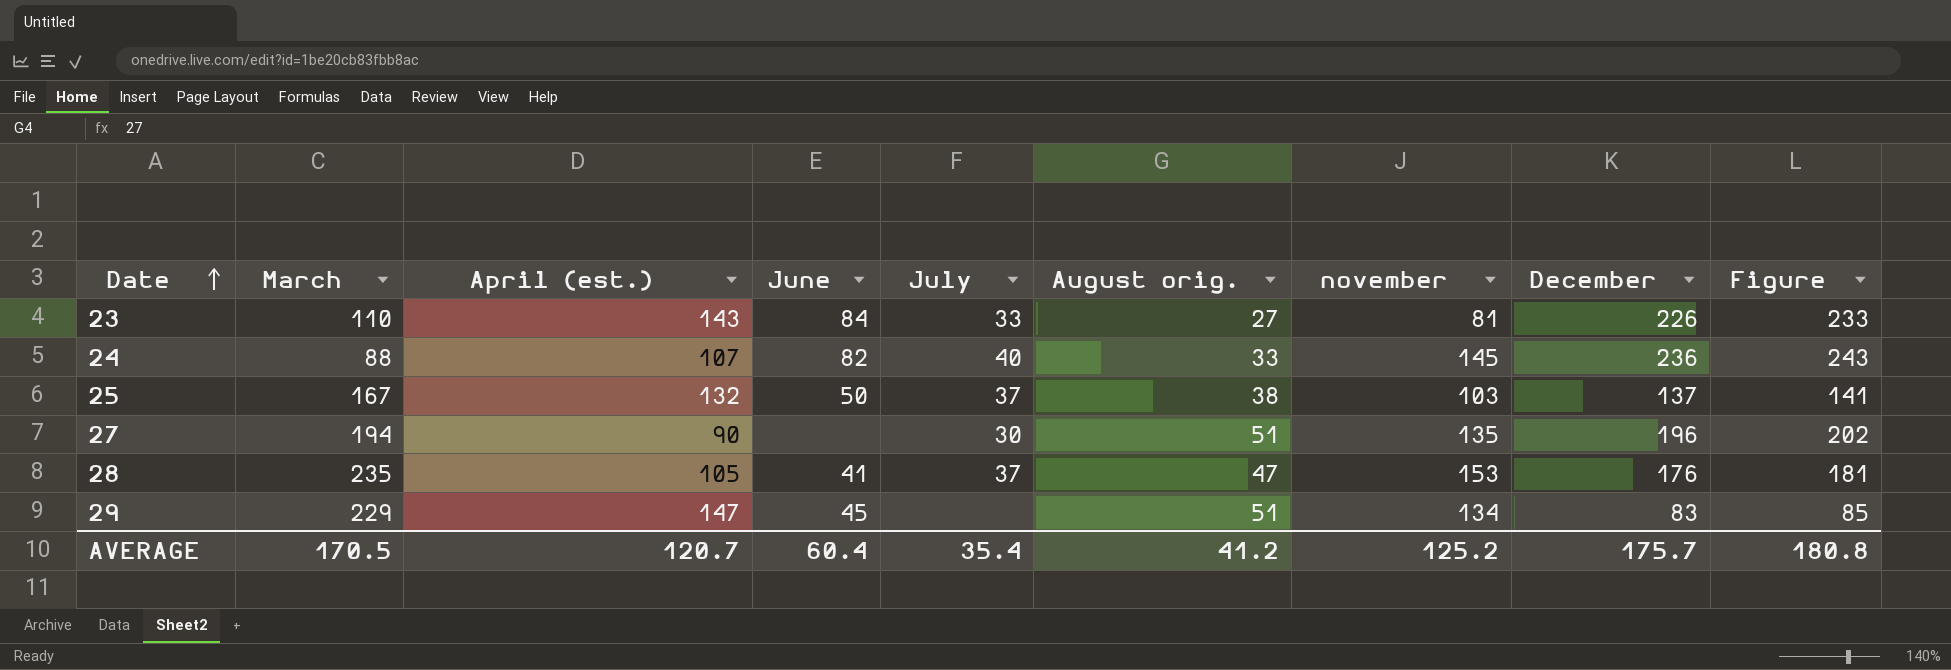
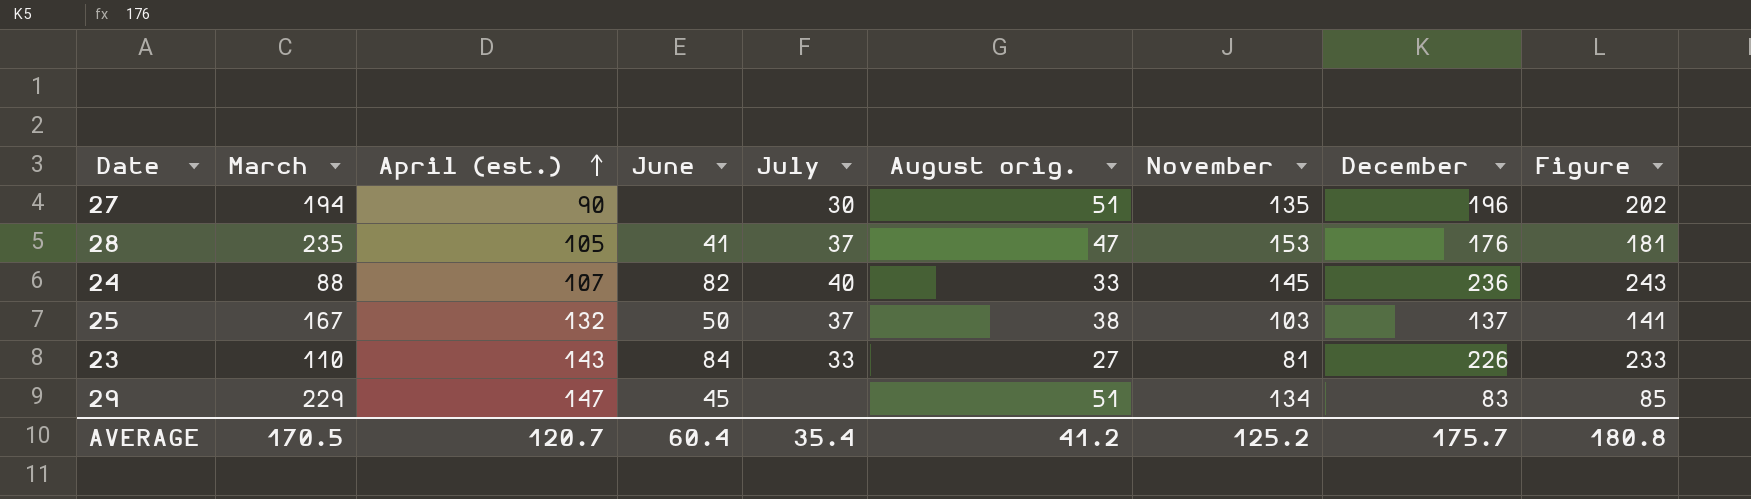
row order: Date ascending -> April (est.) ascending
column name: november -> November

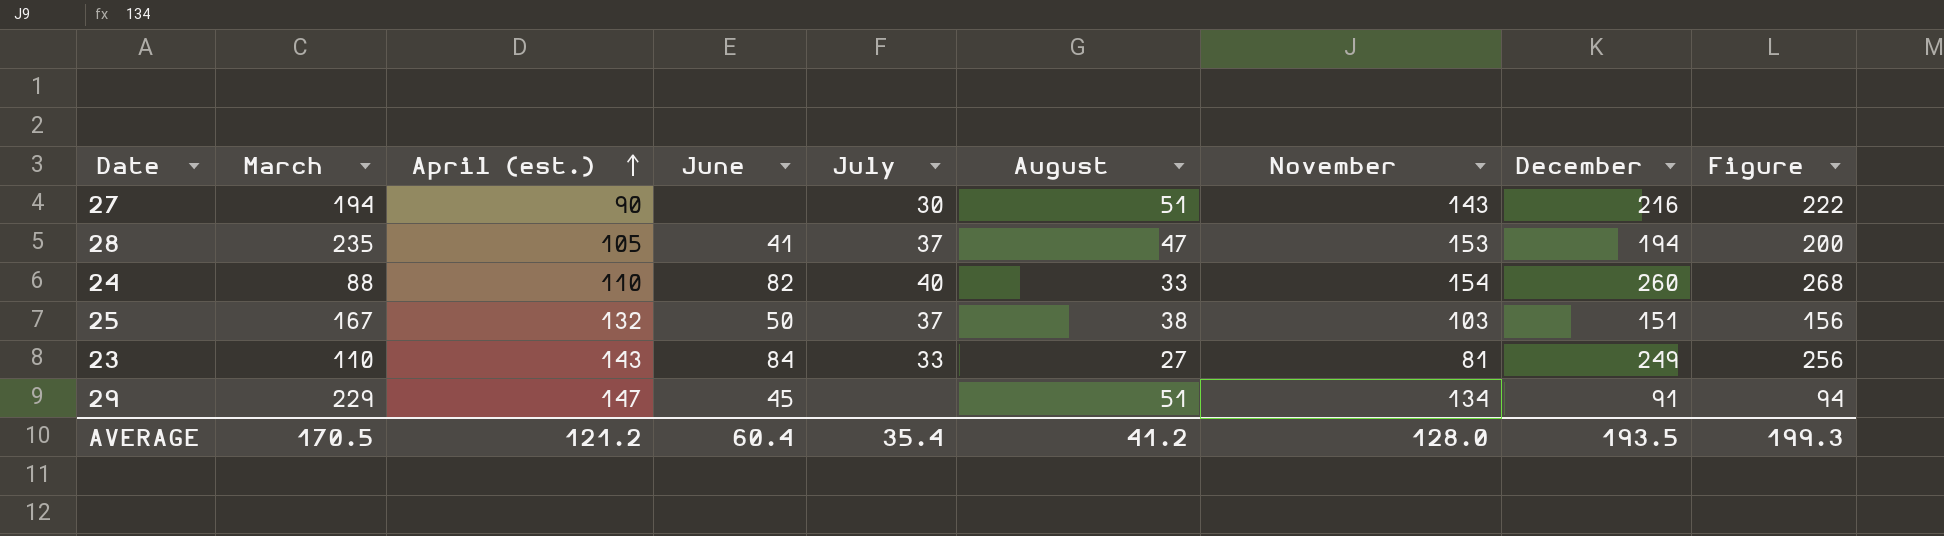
column name: August orig. -> August
27 | November: 135 -> 143
27 | December: 196 -> 216
27 | Figure: 202 -> 222
28 | December: 176 -> 194
28 | Figure: 181 -> 200
24 | April (est.): 107 -> 110
24 | November: 145 -> 154
24 | December: 236 -> 260
24 | Figure: 243 -> 268
25 | December: 137 -> 151
25 | Figure: 141 -> 156
23 | December: 226 -> 249
23 | Figure: 233 -> 256
29 | December: 83 -> 91
29 | Figure: 85 -> 94
AVERAGE | April (est.): 120.7 -> 121.2
AVERAGE | November: 125.2 -> 128.0
AVERAGE | December: 175.7 -> 193.5
AVERAGE | Figure: 180.8 -> 199.3

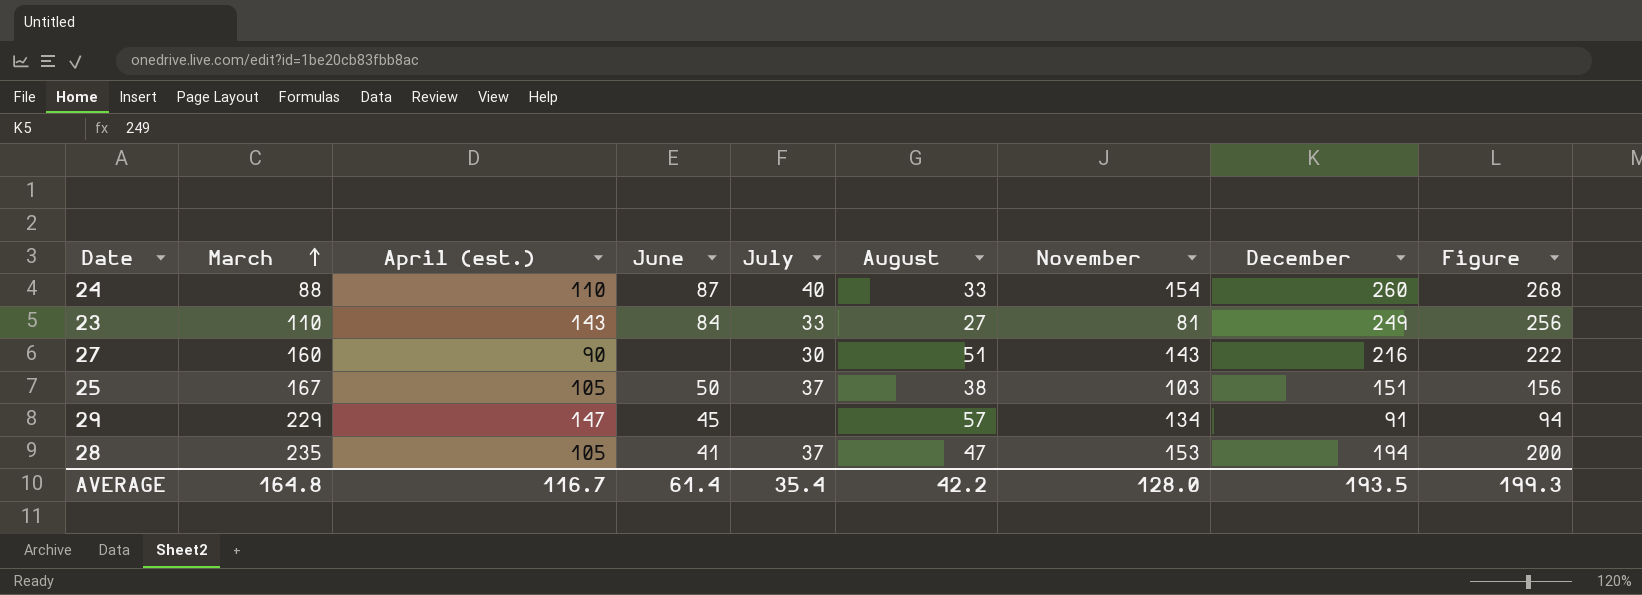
row order: April (est.) ascending -> March ascending
24 | June: 82 -> 87
27 | March: 194 -> 160
25 | April (est.): 132 -> 105
29 | August: 51 -> 57
AVERAGE | March: 170.5 -> 164.8
AVERAGE | April (est.): 121.2 -> 116.7
AVERAGE | June: 60.4 -> 61.4
AVERAGE | August: 41.2 -> 42.2

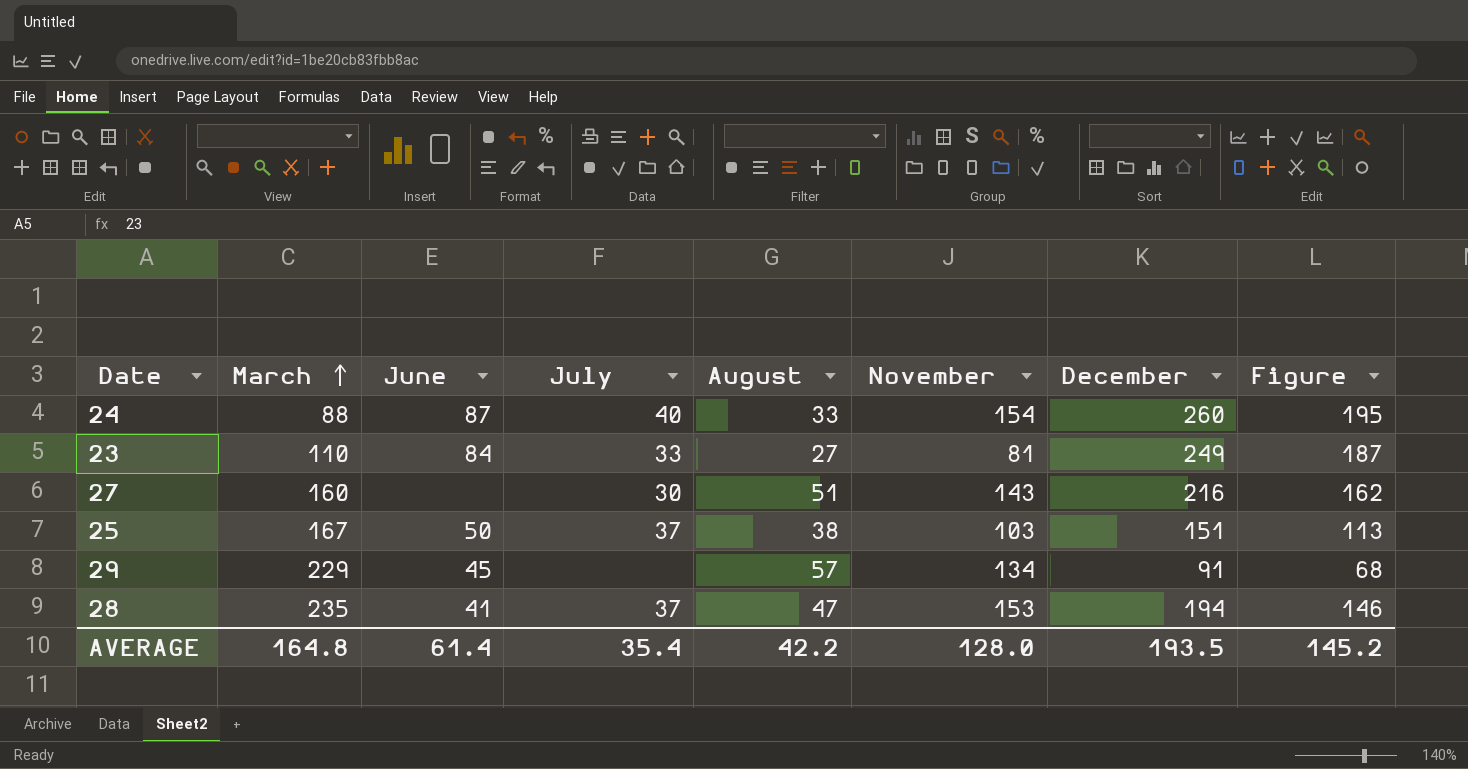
column April (est.) | position: 3 -> none
column Figure | formula: [December] * 1.03 -> [December] * 0.75
AVERAGE | Figure: 199.3 -> 145.2

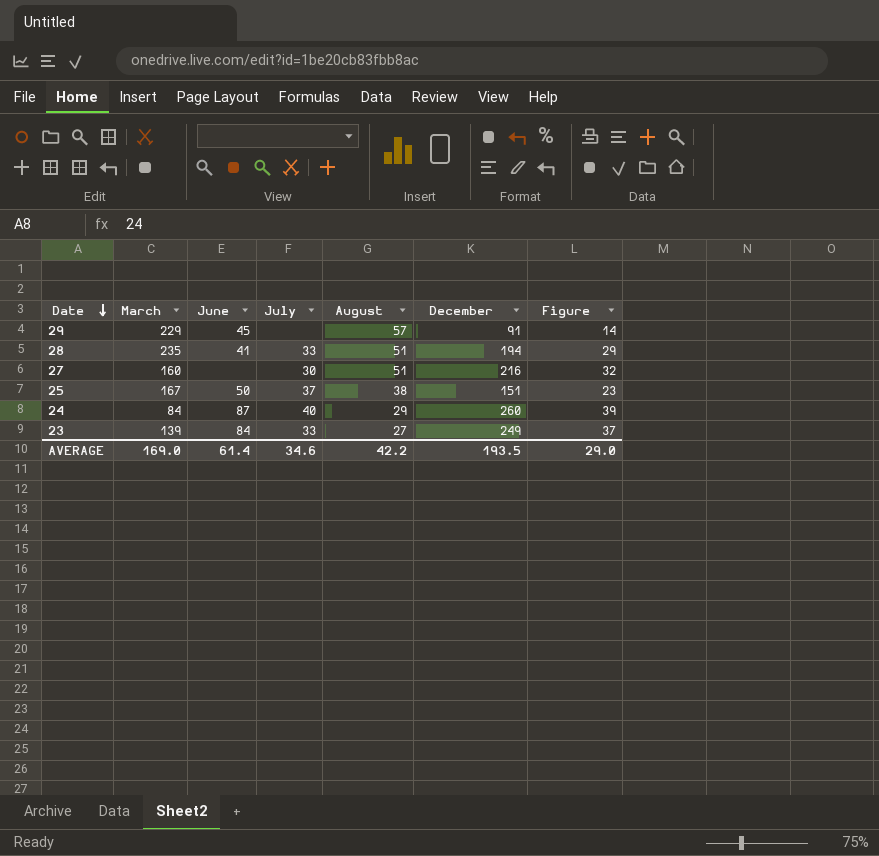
row order: March ascending -> Date descending
column November | position: 6 -> none
column Figure | formula: [December] * 0.75 -> [December] * 0.15
28 | July: 37 -> 33
28 | August: 47 -> 51
24 | March: 88 -> 84
24 | August: 33 -> 29
23 | March: 110 -> 139
AVERAGE | March: 164.8 -> 169.0
AVERAGE | July: 35.4 -> 34.6
AVERAGE | Figure: 145.2 -> 29.0

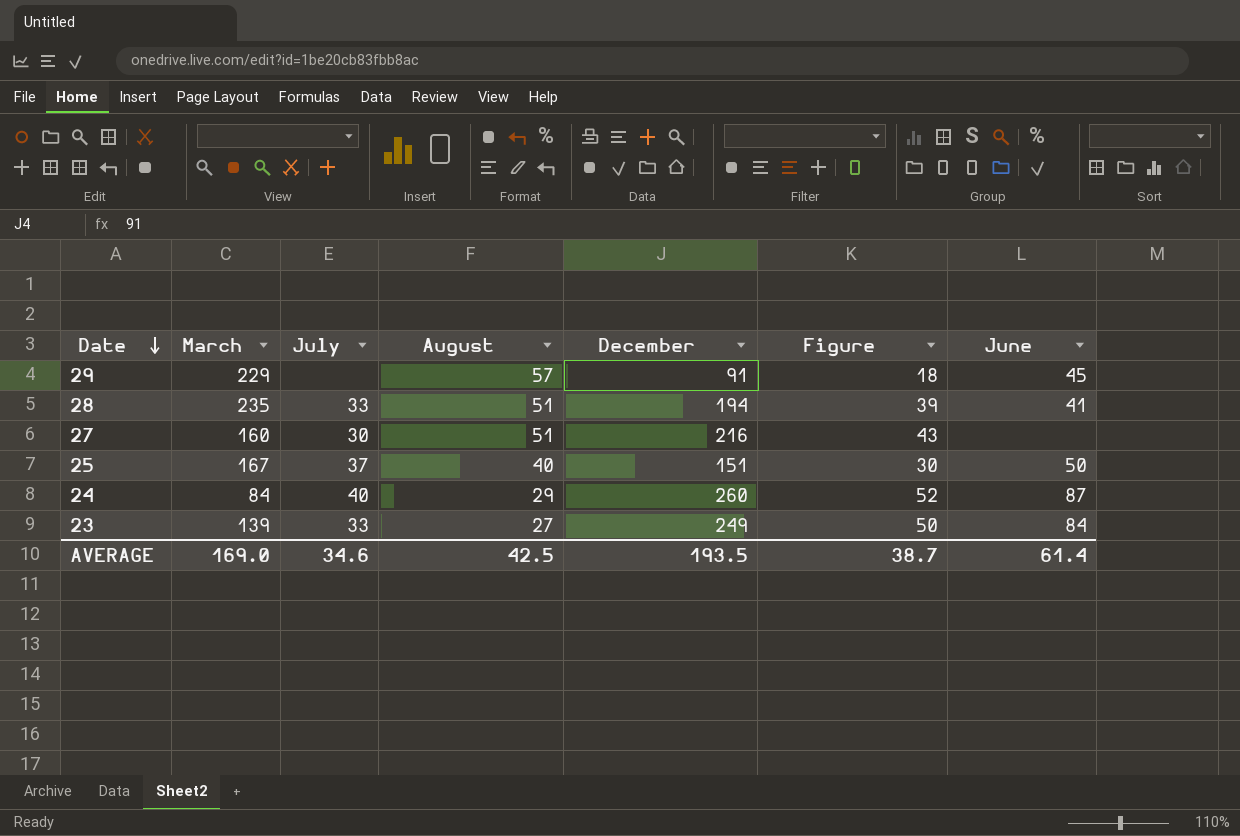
column Figure | formula: [December] * 0.15 -> [December] * 0.2
column June | position: 3 -> 7
25 | August: 38 -> 40
AVERAGE | August: 42.2 -> 42.5
AVERAGE | Figure: 29.0 -> 38.7

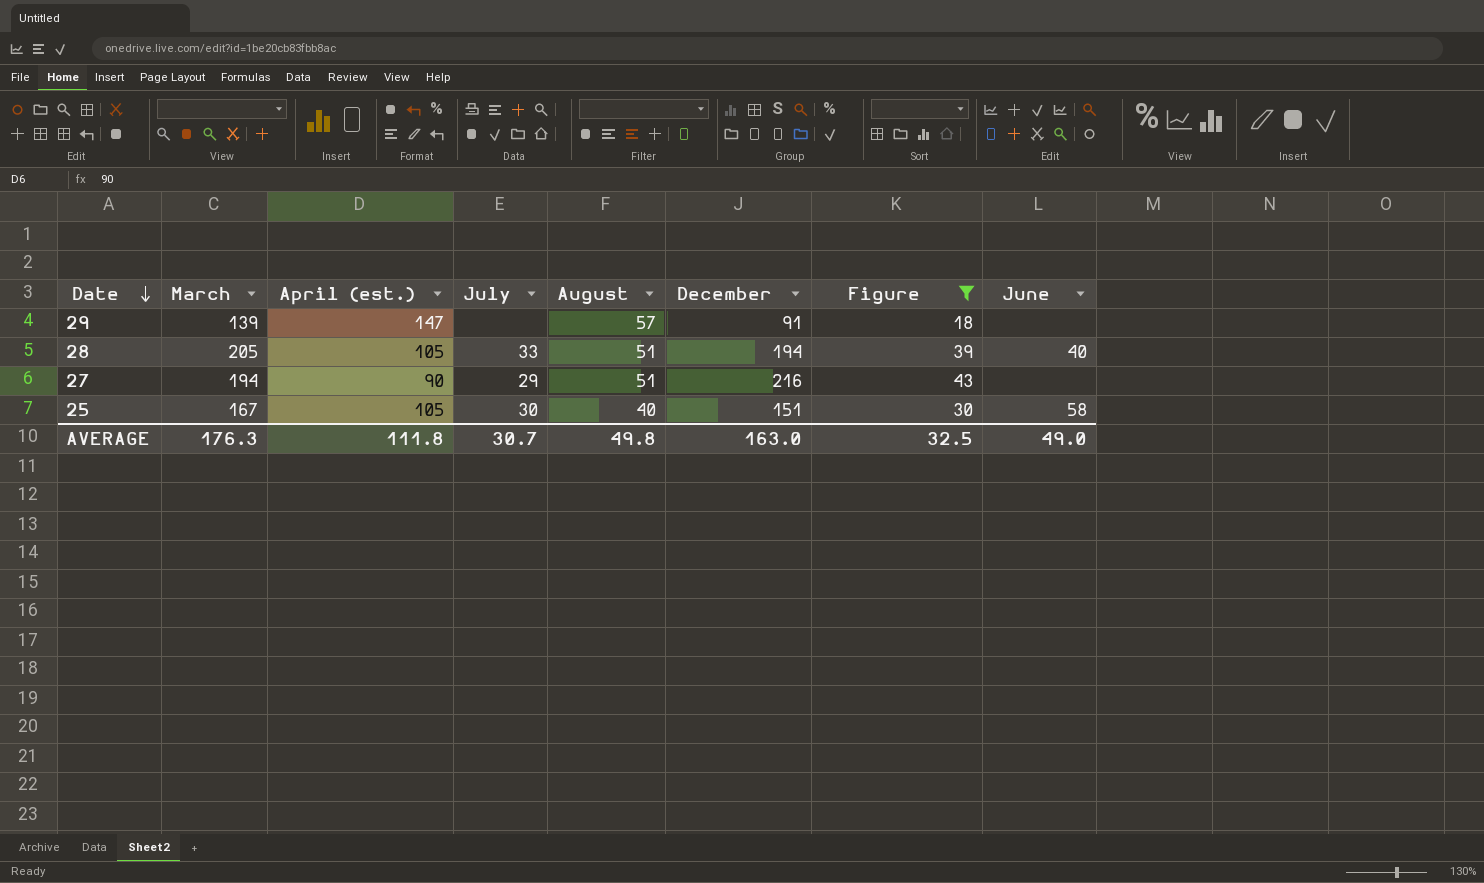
filter: none -> Figure <= 43
column April (est.) | position: none -> 3
29 | March: 229 -> 139
29 | June: 45 -> none
28 | March: 235 -> 205
28 | June: 41 -> 40
27 | March: 160 -> 194
27 | July: 30 -> 29
25 | July: 37 -> 30
25 | June: 50 -> 58
AVERAGE | March: 169.0 -> 176.3
AVERAGE | July: 34.6 -> 30.7
AVERAGE | August: 42.5 -> 49.8
AVERAGE | December: 193.5 -> 163.0
AVERAGE | Figure: 38.7 -> 32.5
AVERAGE | June: 61.4 -> 49.0

